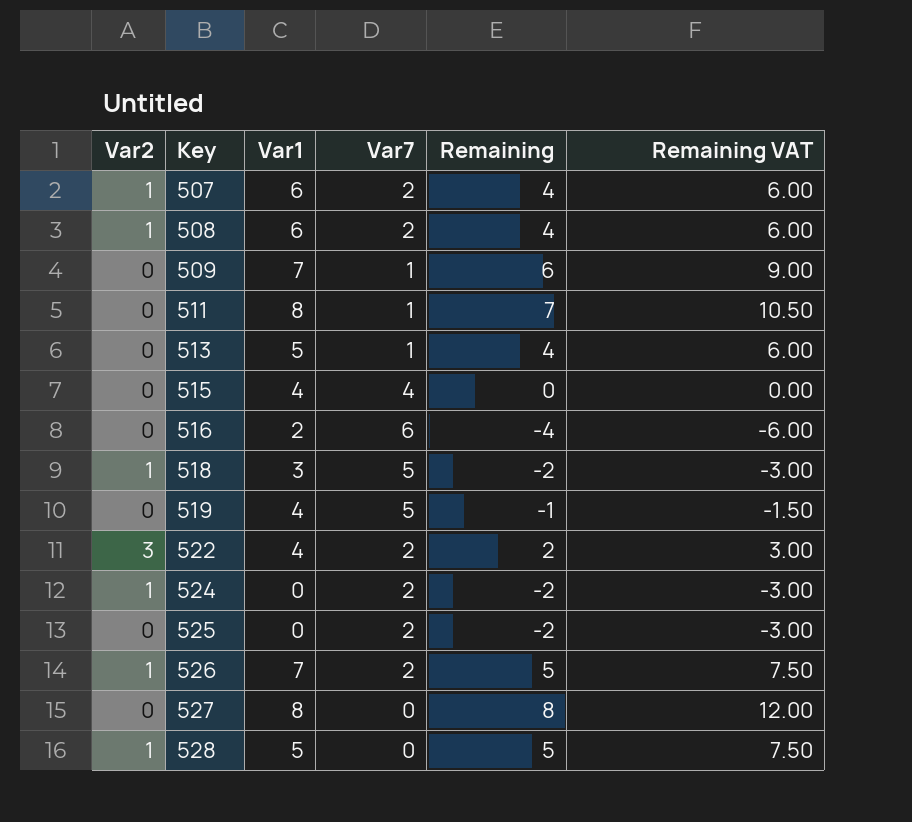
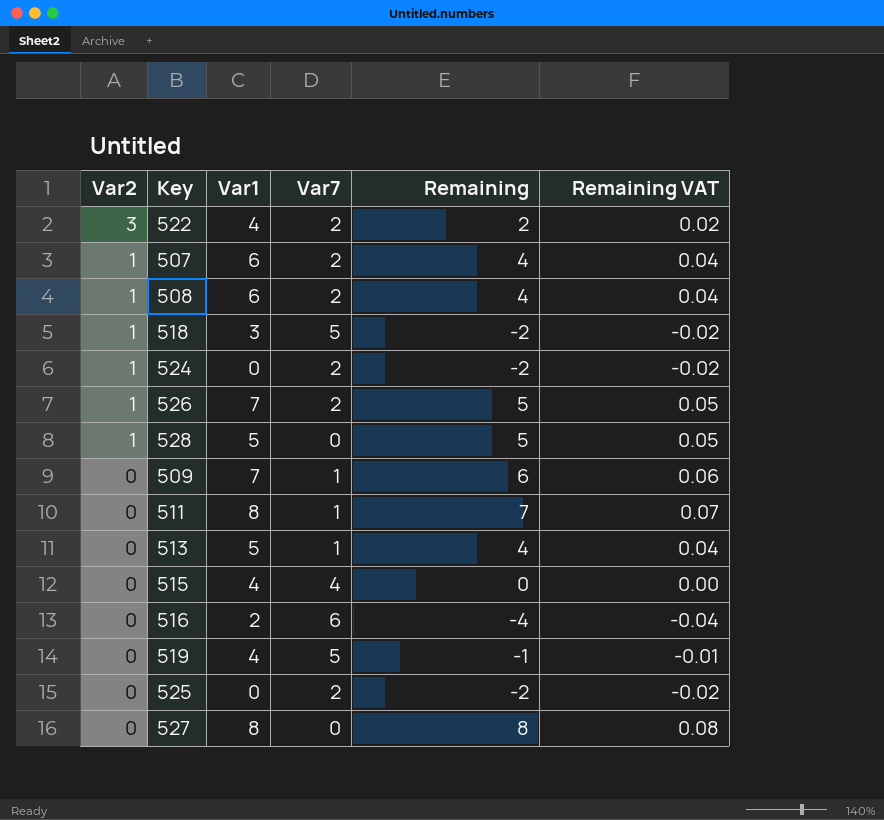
row order: Key ascending -> Var2 descending
column Remaining VAT | formula: [Remaining] * 1.5 -> [Remaining] * 0.01

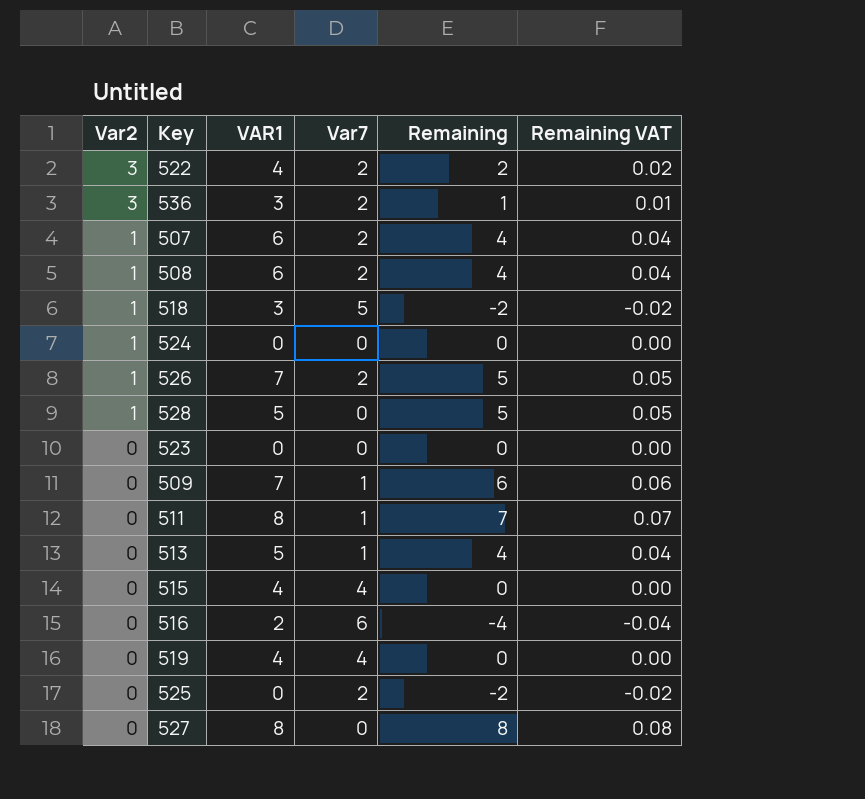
column name: Var1 -> VAR1
row 536: none -> 3 | 3 | 2 | 1 | 0.01
524 | Var7: 2 -> 0
524 | Remaining: -2 -> 0
524 | Remaining VAT: -0.02 -> 0.00
row 523: none -> 0 | 0 | 0 | 0 | 0.00
519 | Var7: 5 -> 4
519 | Remaining: -1 -> 0
519 | Remaining VAT: -0.01 -> 0.00

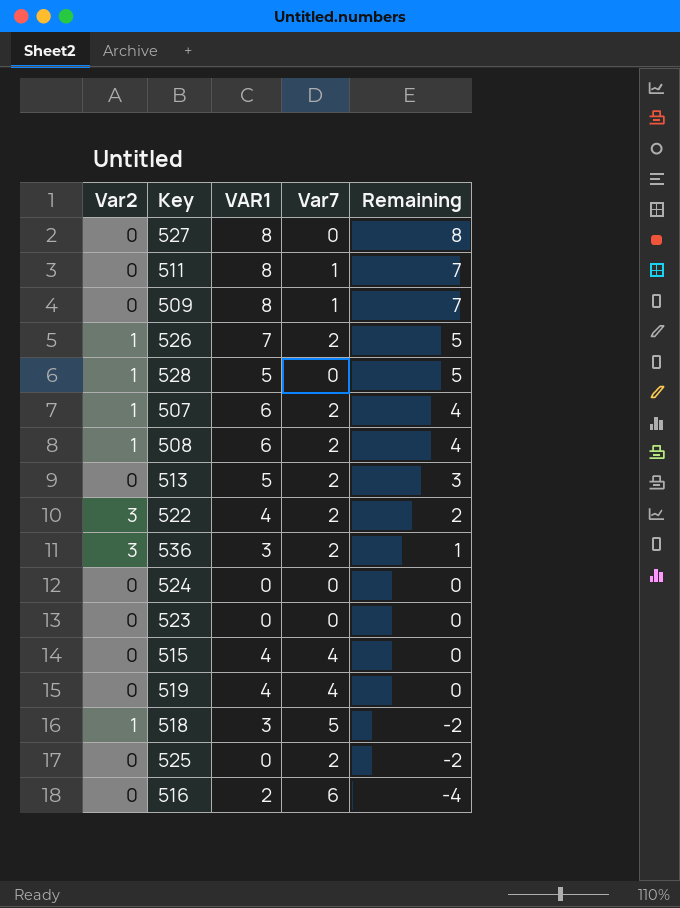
row order: Var2 descending -> Remaining descending
column Remaining VAT | formula: [Remaining] * 0.01 -> none
509 | VAR1: 7 -> 8
509 | Remaining: 6 -> 7
513 | Var7: 1 -> 2
513 | Remaining: 4 -> 3
524 | Var2: 1 -> 0

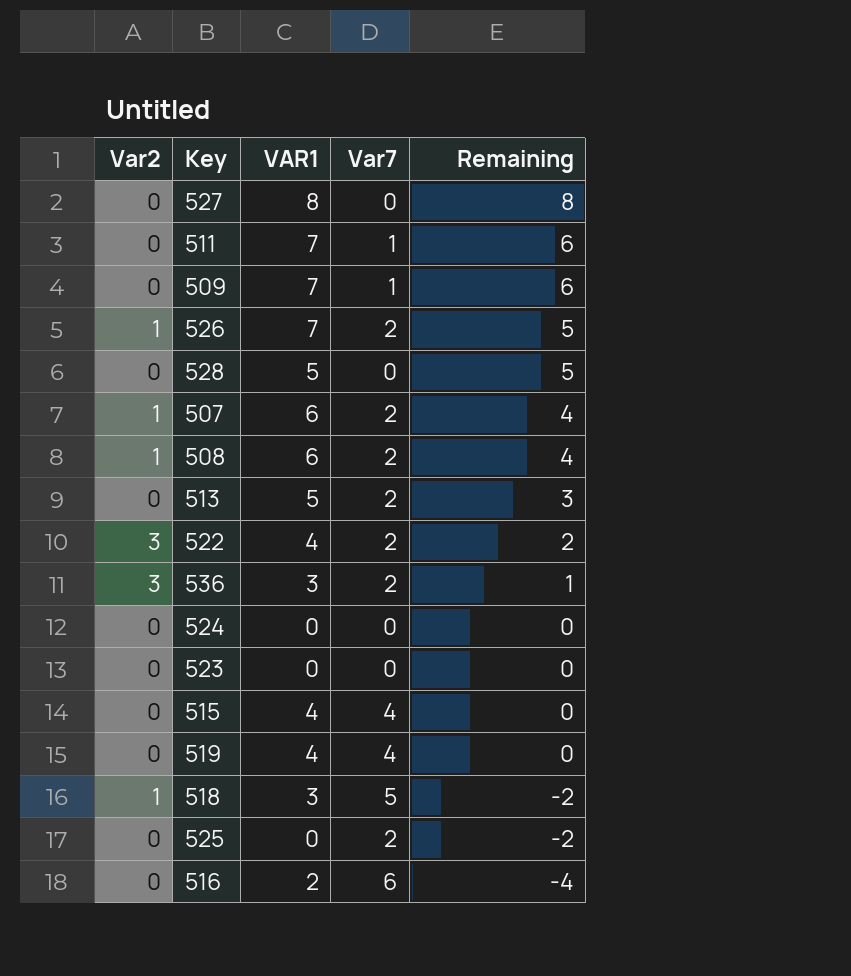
511 | VAR1: 8 -> 7
511 | Remaining: 7 -> 6
509 | VAR1: 8 -> 7
509 | Remaining: 7 -> 6
528 | Var2: 1 -> 0

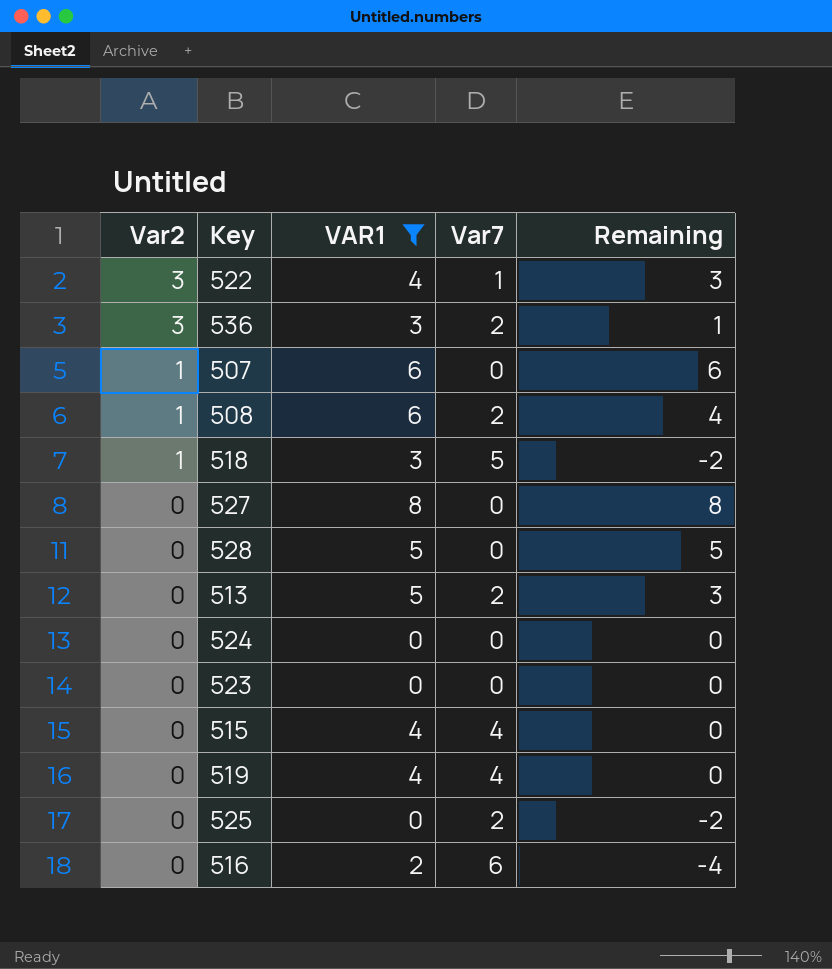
filter: none -> VAR1 != 7
row order: Remaining descending -> Var2 descending
522 | Var7: 2 -> 1
522 | Remaining: 2 -> 3
507 | Var7: 2 -> 0
507 | Remaining: 4 -> 6

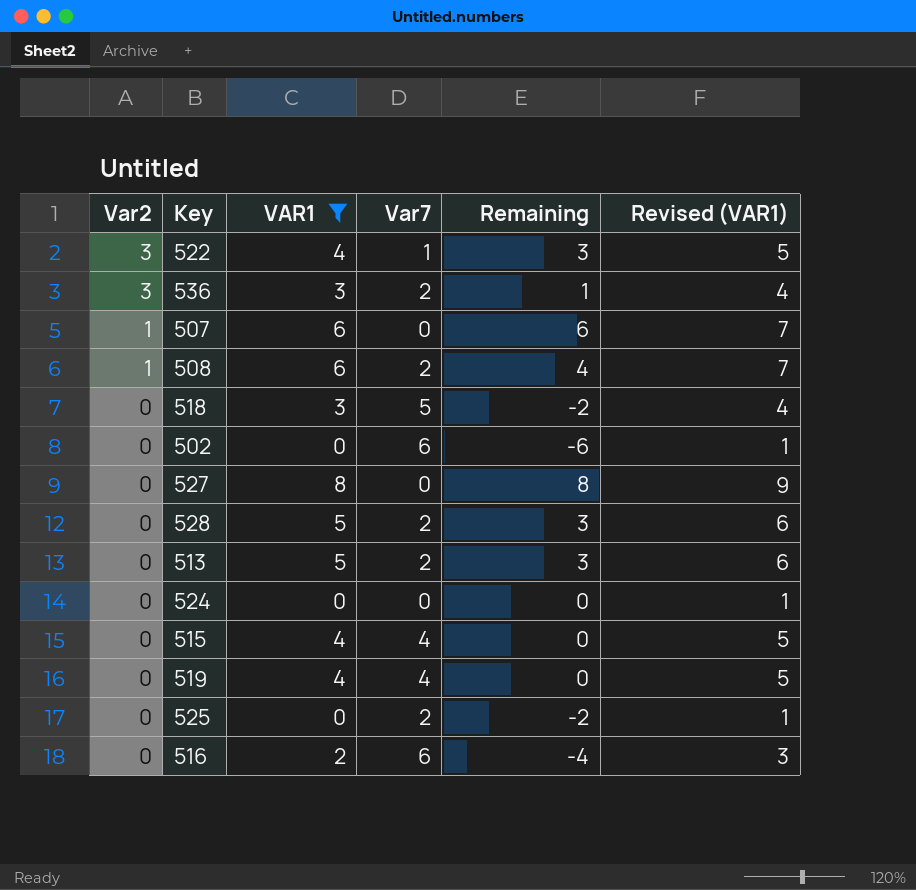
column Revised (VAR1) | formula: none -> [VAR1] + 1
row 523: 0 | 0 | 0 | 0 -> none
518 | Var2: 1 -> 0
row 502: none -> 0 | 0 | 6 | -6 | 1
528 | Var7: 0 -> 2
528 | Remaining: 5 -> 3

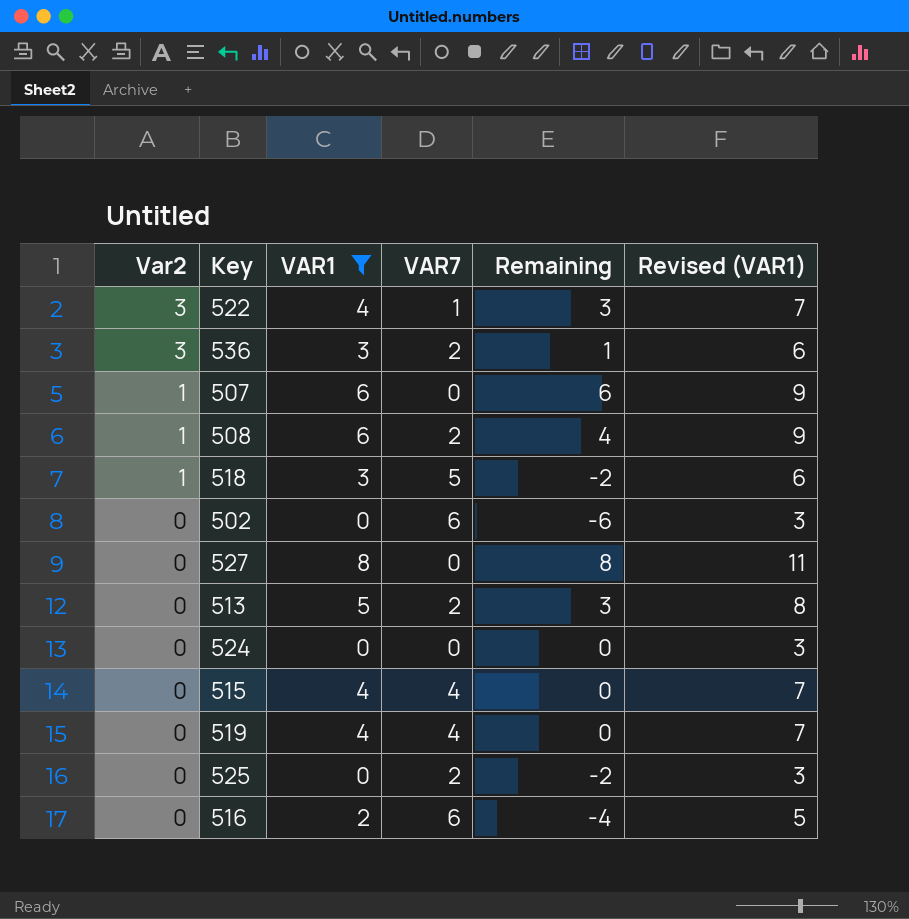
column name: Var7 -> VAR7
column Revised (VAR1) | formula: [VAR1] + 1 -> [VAR1] + 3
row 528: 0 | 5 | 2 | 3 | 6 -> none
518 | Var2: 0 -> 1

